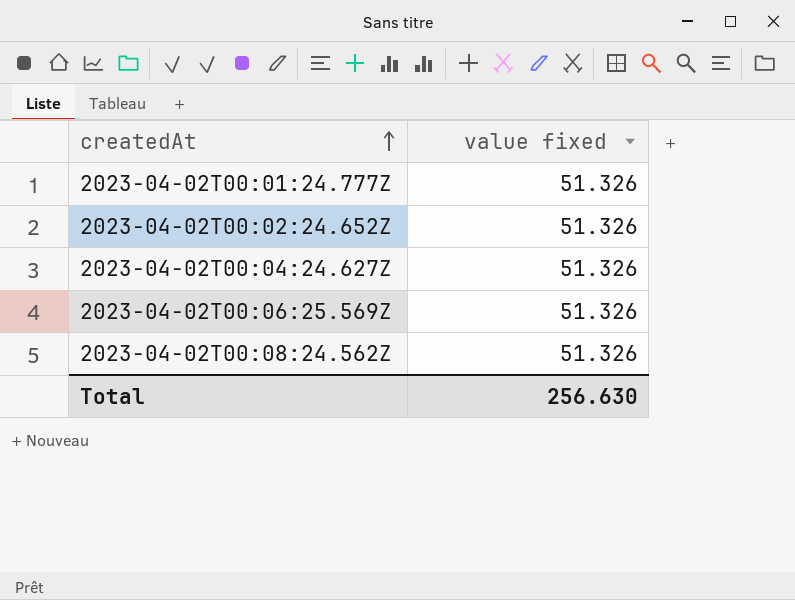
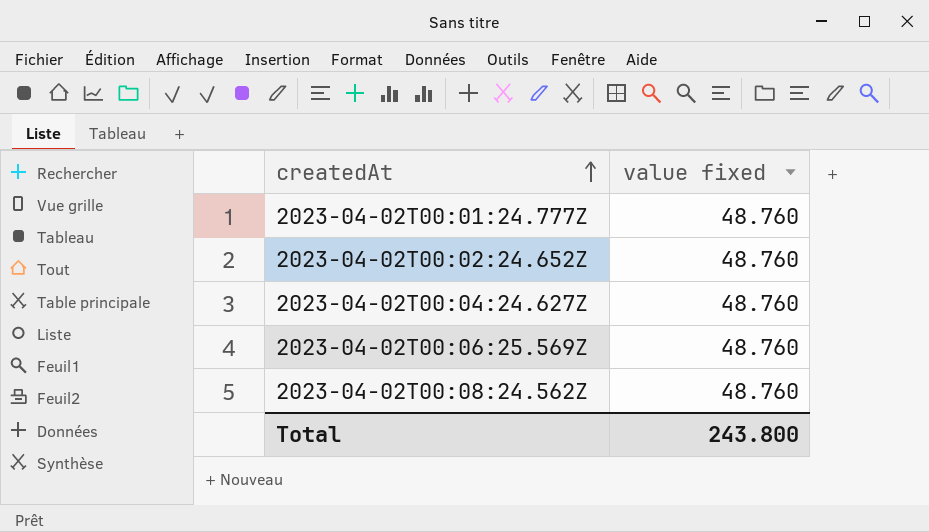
2023-04-02T00:01:24.777Z | value fixed: 51.326 -> 48.760
2023-04-02T00:02:24.652Z | value fixed: 51.326 -> 48.760
2023-04-02T00:04:24.627Z | value fixed: 51.326 -> 48.760
2023-04-02T00:06:25.569Z | value fixed: 51.326 -> 48.760
2023-04-02T00:08:24.562Z | value fixed: 51.326 -> 48.760
Total | value fixed: 256.630 -> 243.800

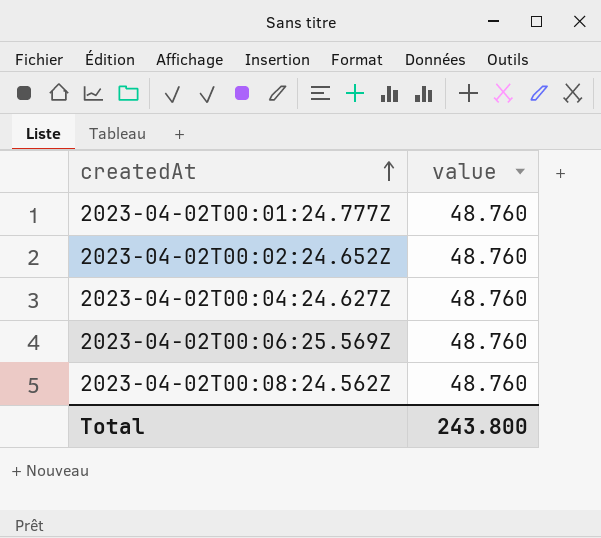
column name: value fixed -> value

